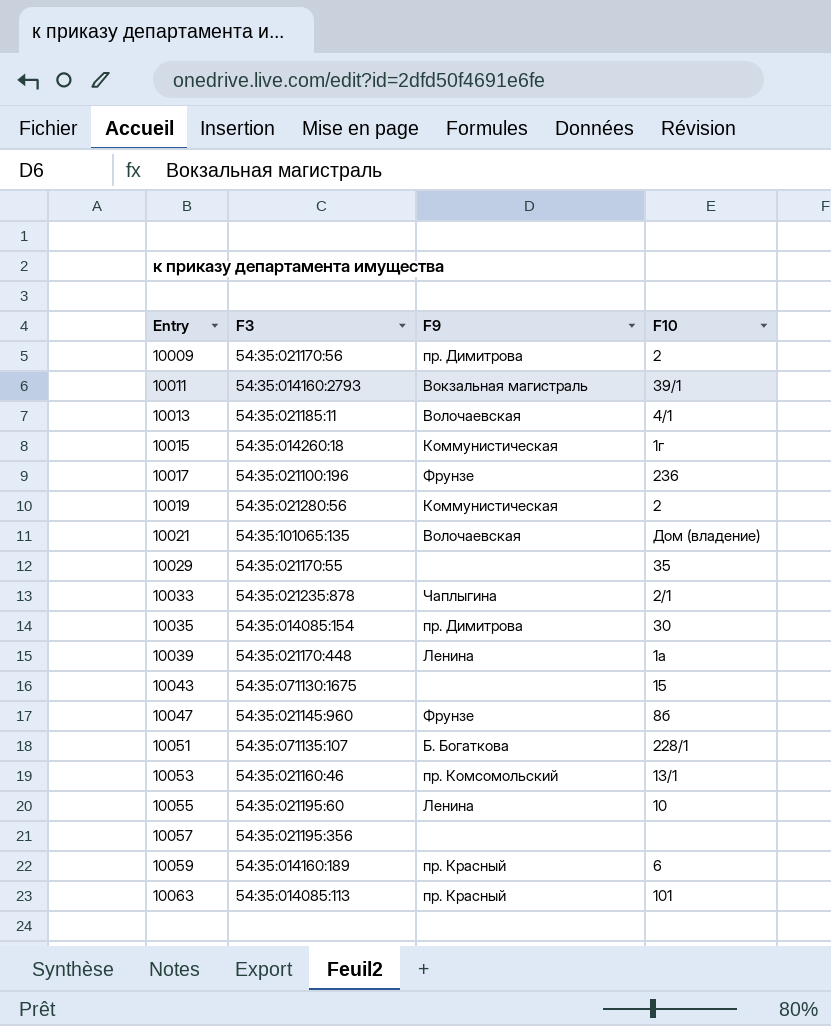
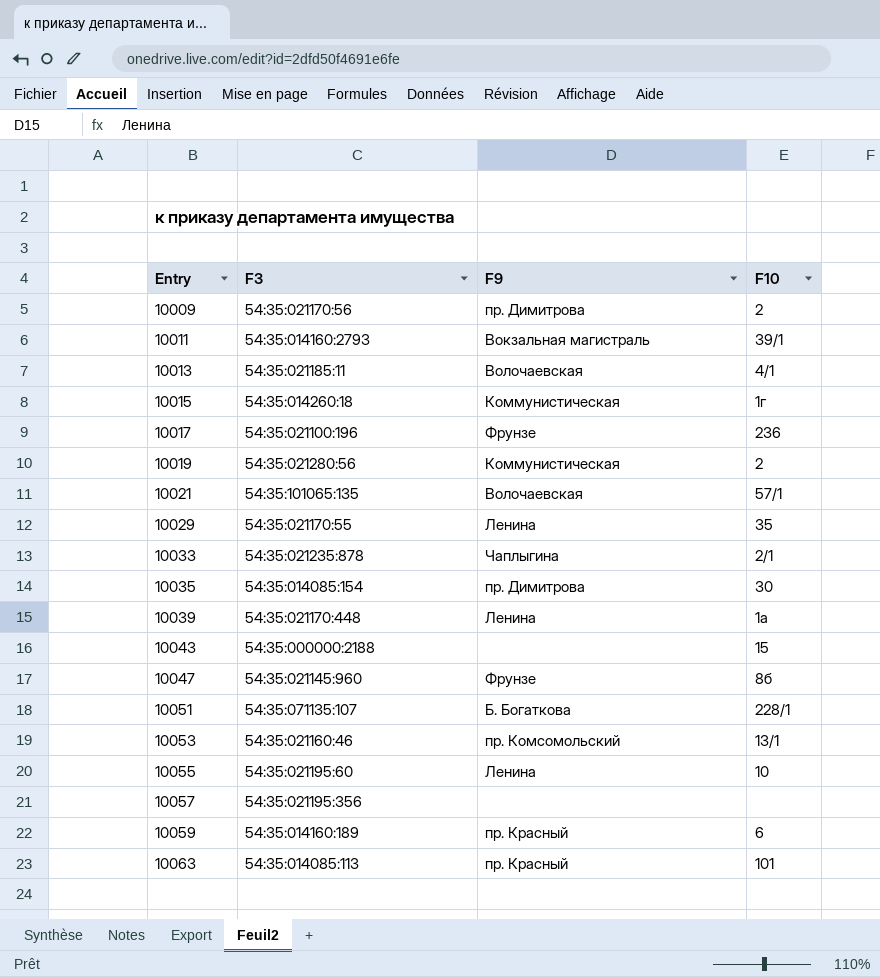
10021 | F10: Дом (владение) -> 57/1
10029 | F9: none -> Ленина
10043 | F3: 54:35:071130:1675 -> 54:35:000000:2188

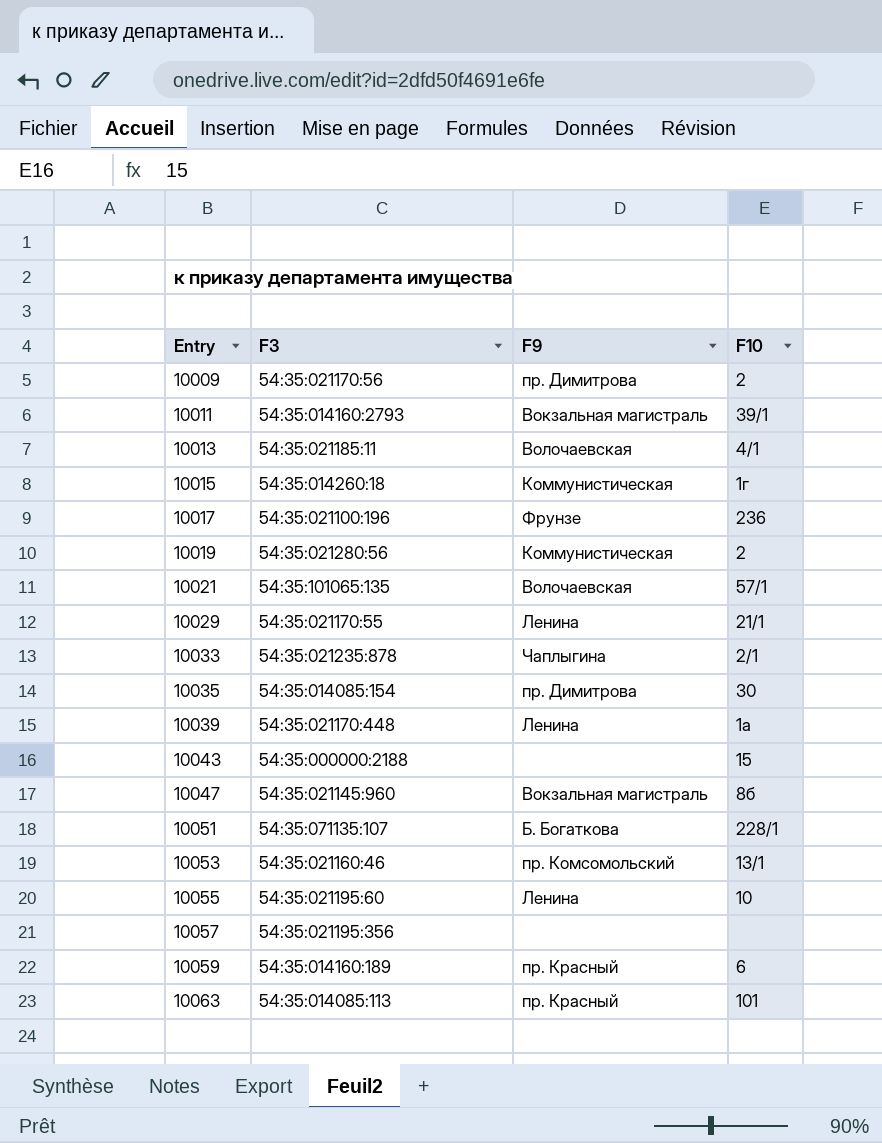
10029 | F10: 35 -> 21/1
10047 | F9: Фрунзе -> Вокзальная магистраль

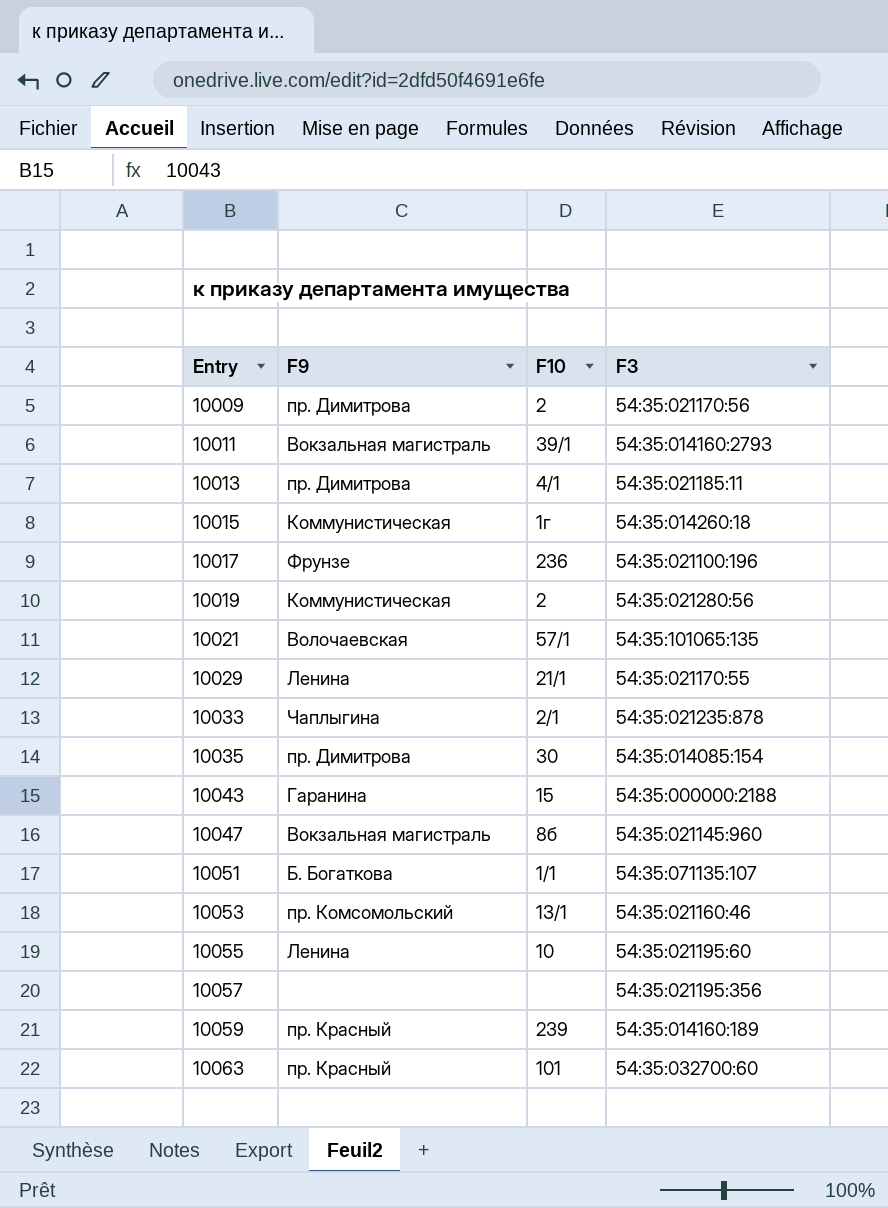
column F3 | position: 2 -> 4
row 10039: 54:35:021170:448 | Ленина | 1а -> none
10013 | F9: Волочаевская -> пр. Димитрова
10043 | F9: none -> Гаранина
10051 | F10: 228/1 -> 1/1
10059 | F10: 6 -> 239
10063 | F3: 54:35:014085:113 -> 54:35:032700:60

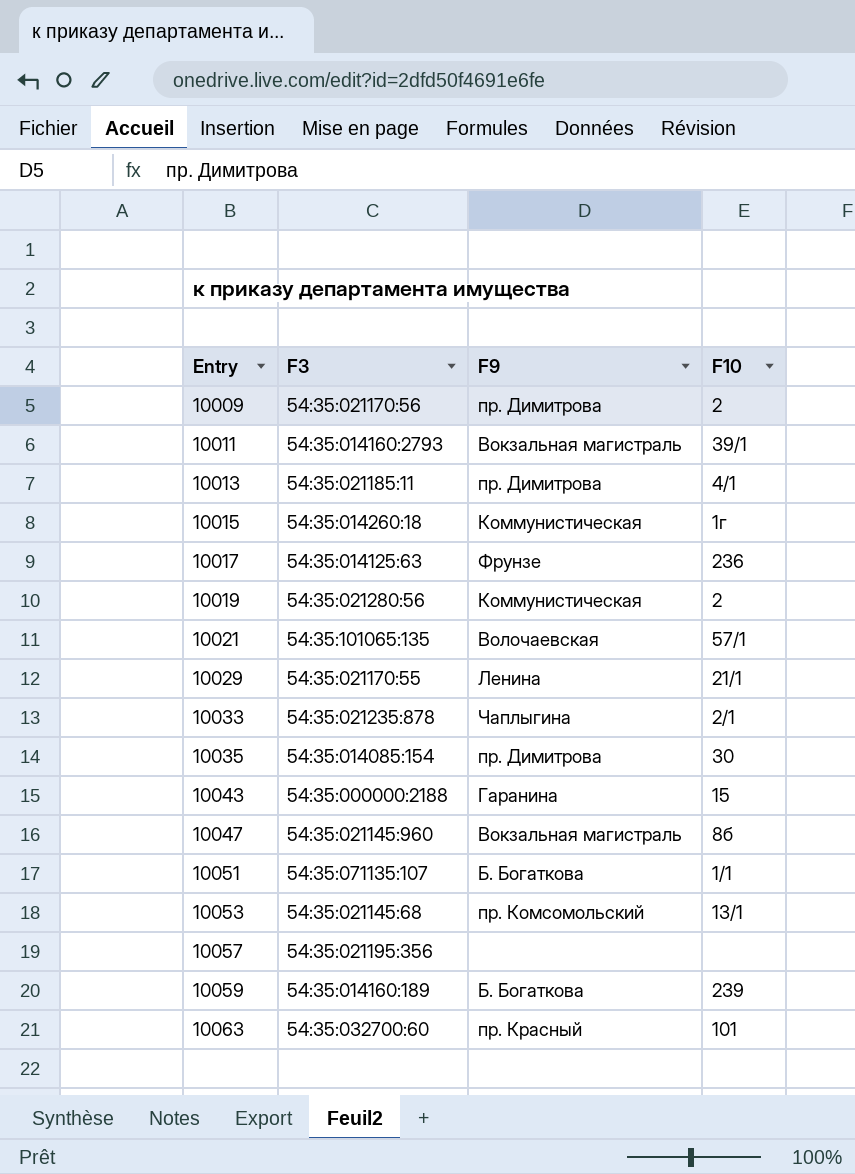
column F3 | position: 4 -> 2
row 10055: Ленина | 10 | 54:35:021195:60 -> none
10017 | F3: 54:35:021100:196 -> 54:35:014125:63
10053 | F3: 54:35:021160:46 -> 54:35:021145:68
10059 | F9: пр. Красный -> Б. Богаткова

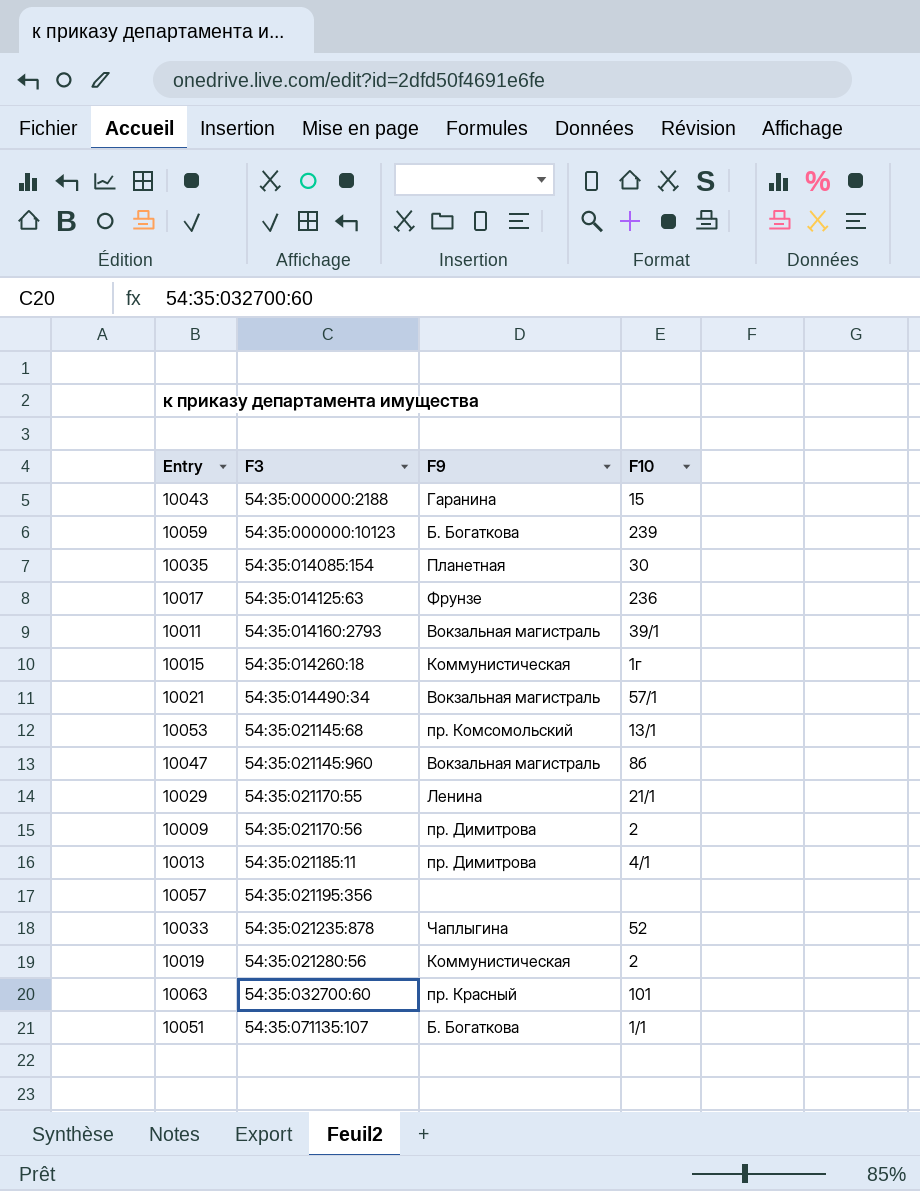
row order: Entry ascending -> F3 ascending
10059 | F3: 54:35:014160:189 -> 54:35:000000:10123
10035 | F9: пр. Димитрова -> Планетная
10021 | F3: 54:35:101065:135 -> 54:35:014490:34
10021 | F9: Волочаевская -> Вокзальная магистраль
10033 | F10: 2/1 -> 52

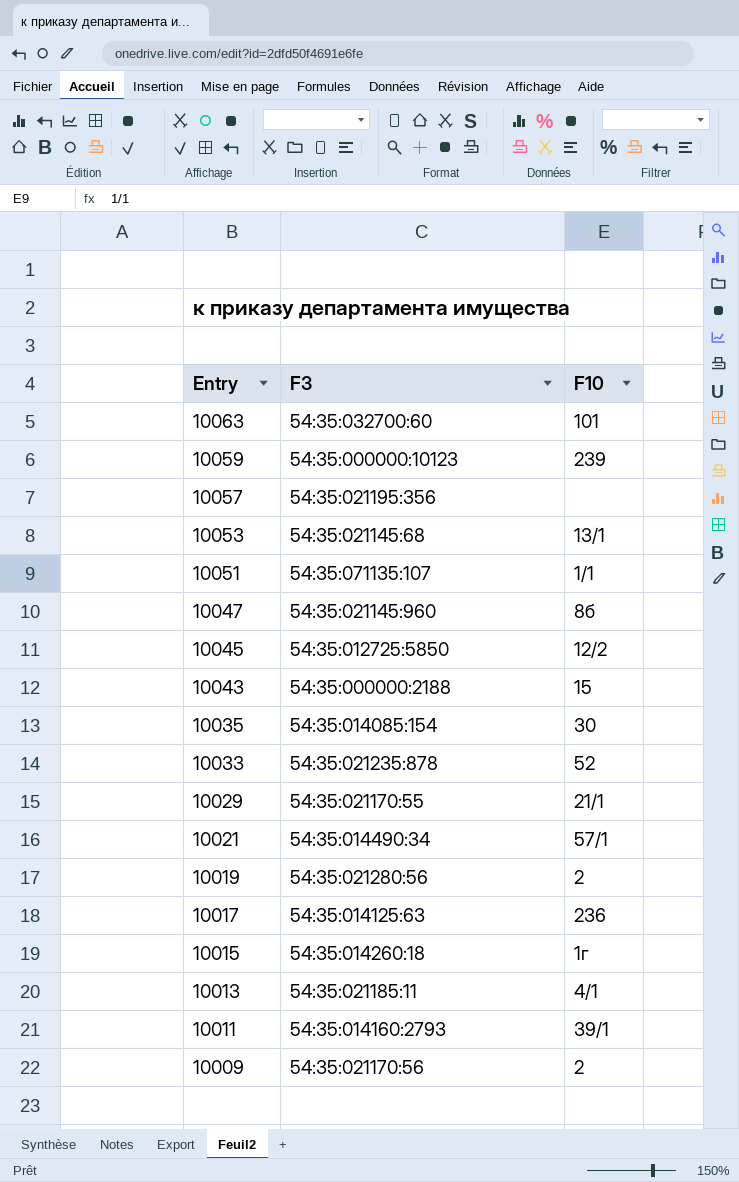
row order: F3 ascending -> Entry descending
column F9 | position: 3 -> none
row 10045: none -> 54:35:012725:5850 | 12/2

